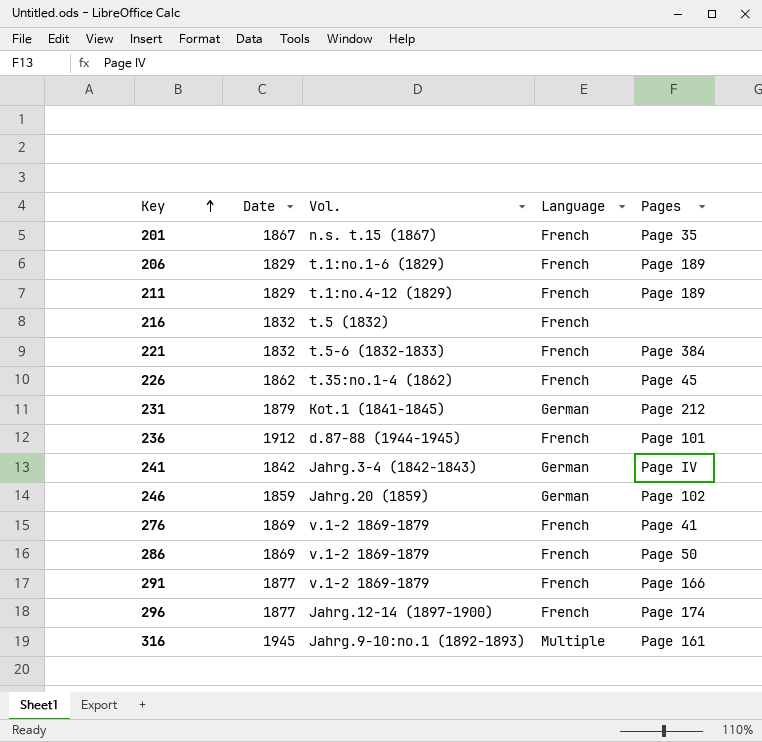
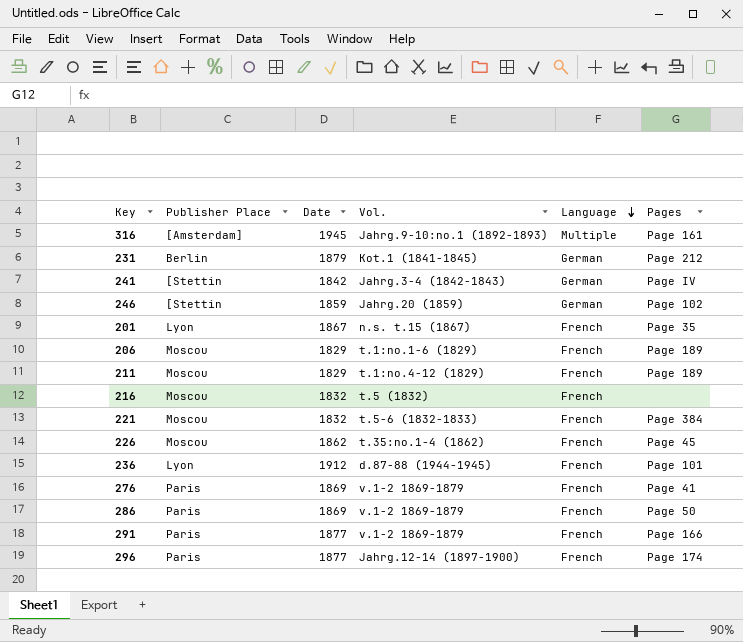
row order: Key ascending -> Language descending
column Publisher Place | position: none -> 2

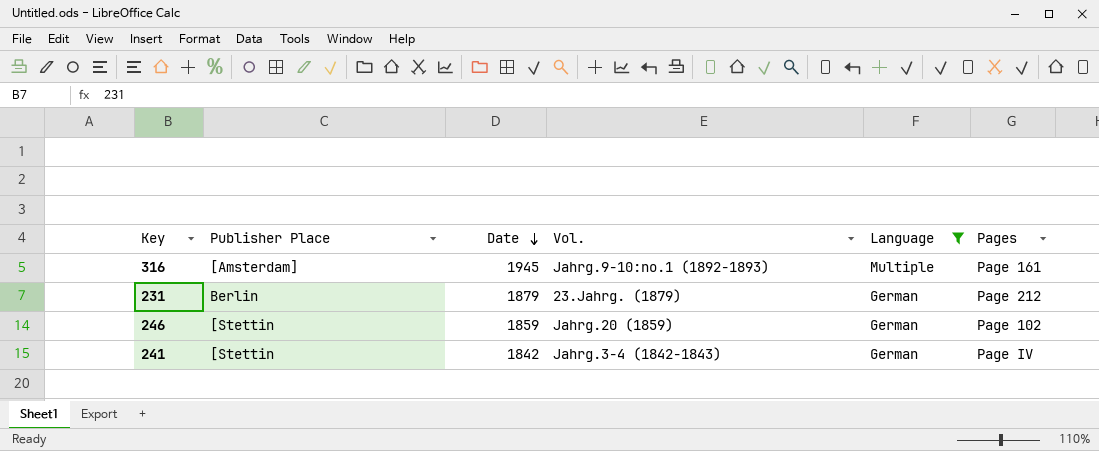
filter: none -> Language != French
row order: Language descending -> Date descending
231 | Vol.: Kot.1 (1841-1845) -> 23.Jahrg. (1879)

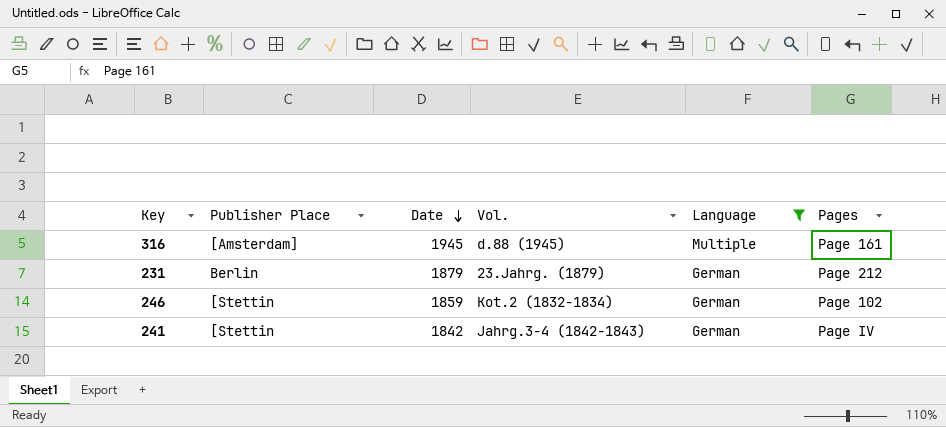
316 | Vol.: Jahrg.9-10:no.1 (1892-1893) -> d.88 (1945)
246 | Vol.: Jahrg.20 (1859) -> Kot.2 (1832-1834)

